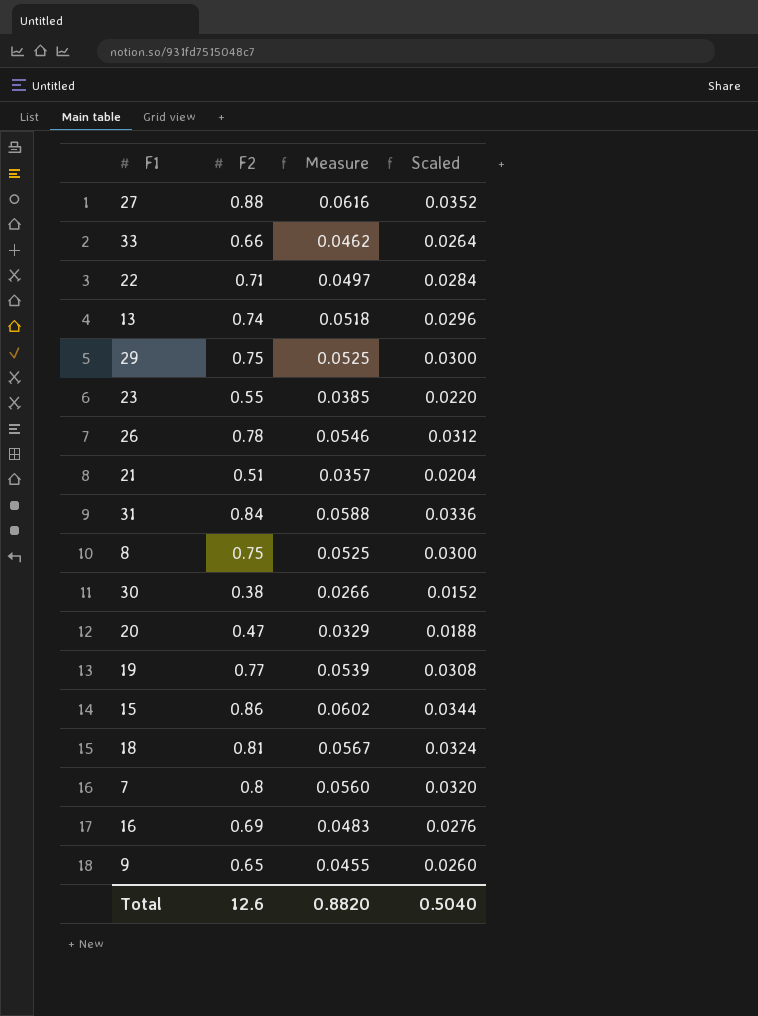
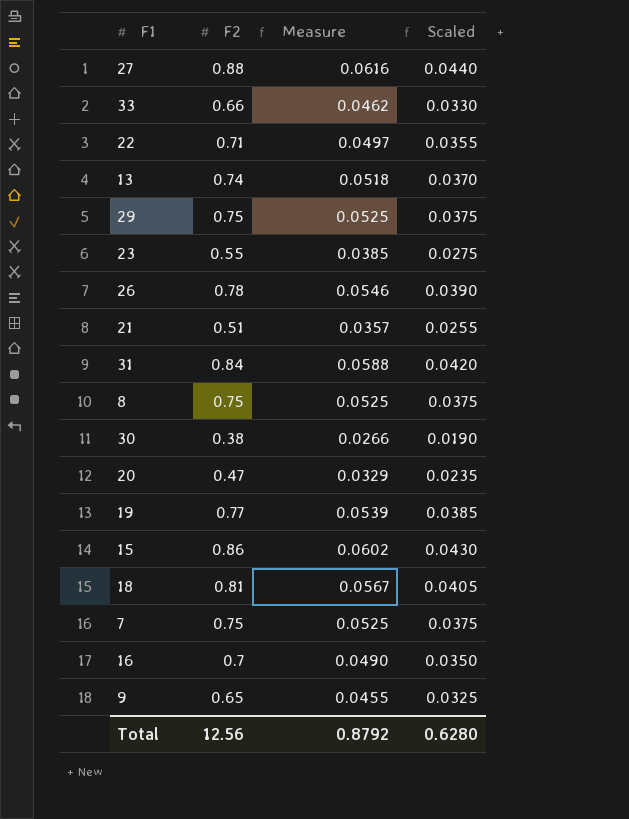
column Scaled | formula: [F2] * 0.04 -> [F2] * 0.05
7 | F2: 0.8 -> 0.75
7 | Measure: 0.0560 -> 0.0525
16 | F2: 0.69 -> 0.7
16 | Measure: 0.0483 -> 0.0490
Total | F2: 12.6 -> 12.56
Total | Measure: 0.8820 -> 0.8792
Total | Scaled: 0.5040 -> 0.6280

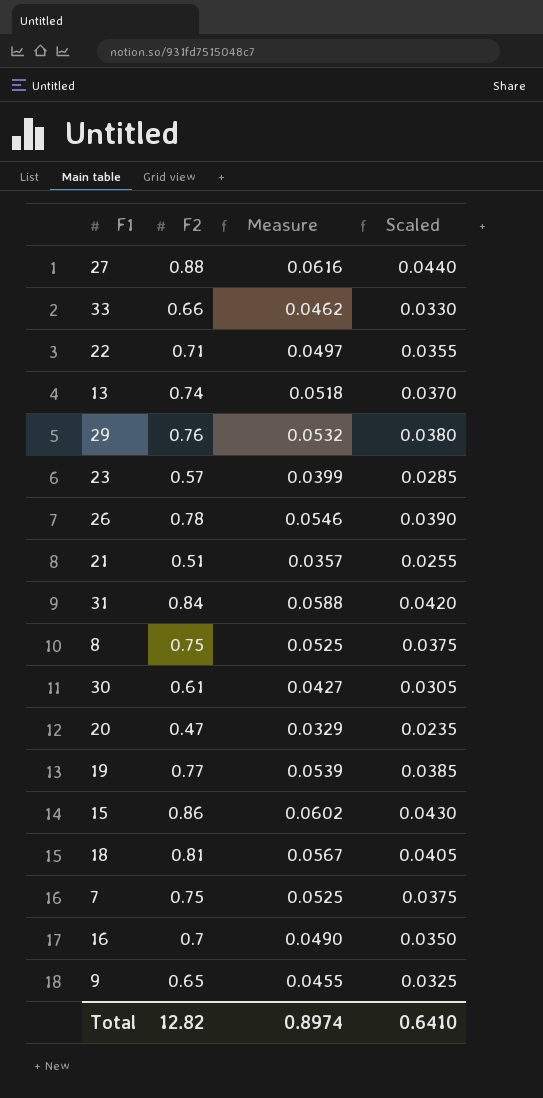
29 | F2: 0.75 -> 0.76
29 | Measure: 0.0525 -> 0.0532
29 | Scaled: 0.0375 -> 0.0380
23 | F2: 0.55 -> 0.57
23 | Measure: 0.0385 -> 0.0399
23 | Scaled: 0.0275 -> 0.0285
30 | F2: 0.38 -> 0.61
30 | Measure: 0.0266 -> 0.0427
30 | Scaled: 0.0190 -> 0.0305
Total | F2: 12.56 -> 12.82
Total | Measure: 0.8792 -> 0.8974
Total | Scaled: 0.6280 -> 0.6410

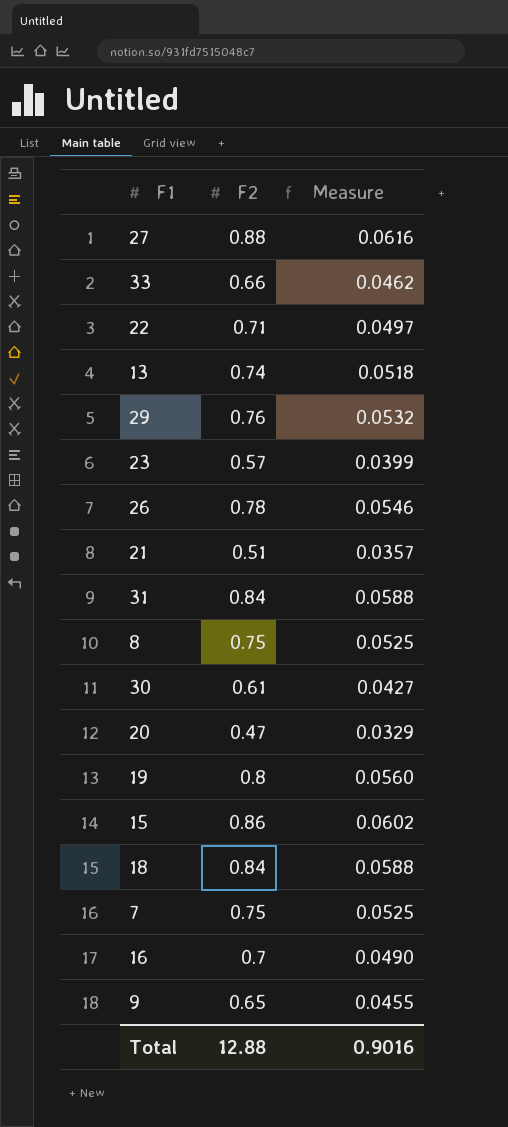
column Scaled | formula: [F2] * 0.05 -> none
19 | F2: 0.77 -> 0.8
19 | Measure: 0.0539 -> 0.0560
18 | F2: 0.81 -> 0.84
18 | Measure: 0.0567 -> 0.0588
Total | F2: 12.82 -> 12.88
Total | Measure: 0.8974 -> 0.9016

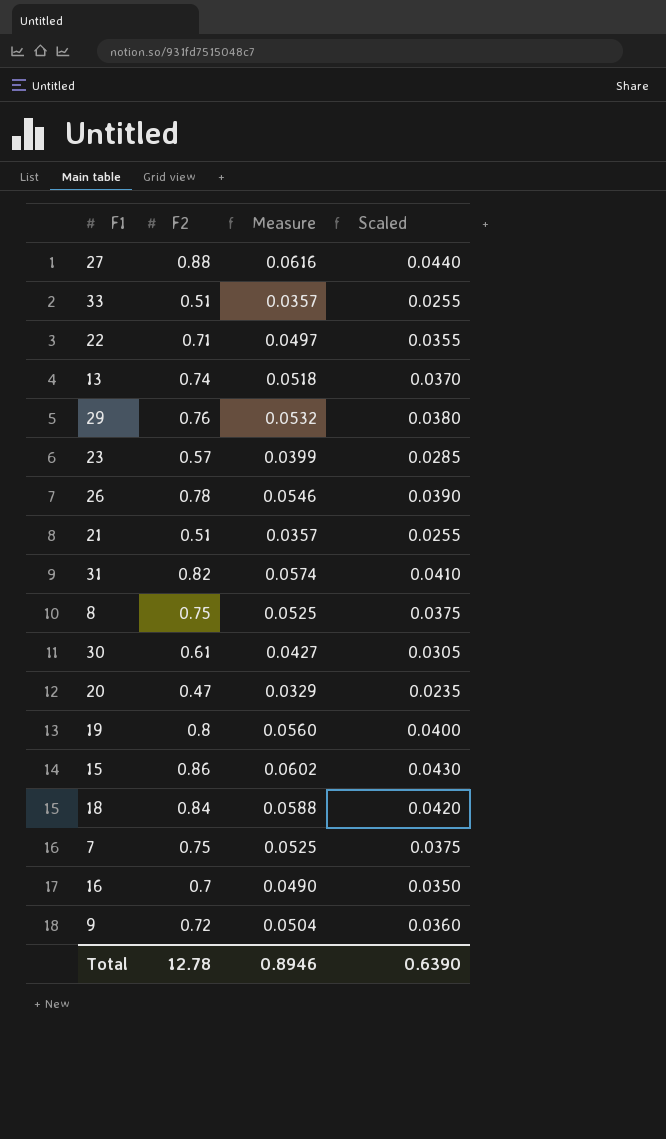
column Scaled | formula: none -> [F2] * 0.05
33 | F2: 0.66 -> 0.51
33 | Measure: 0.0462 -> 0.0357
31 | F2: 0.84 -> 0.82
31 | Measure: 0.0588 -> 0.0574
9 | F2: 0.65 -> 0.72
9 | Measure: 0.0455 -> 0.0504
Total | F2: 12.88 -> 12.78
Total | Measure: 0.9016 -> 0.8946

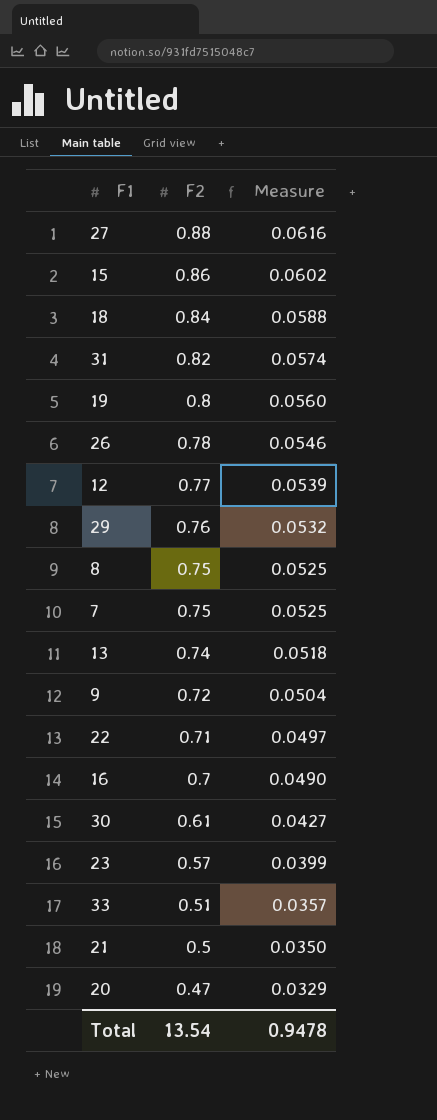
row order: none -> F2 descending
column Scaled | formula: [F2] * 0.05 -> none
row 12: none -> 0.77 | 0.0539
21 | F2: 0.51 -> 0.5
21 | Measure: 0.0357 -> 0.0350
Total | F2: 12.78 -> 13.54
Total | Measure: 0.8946 -> 0.9478

